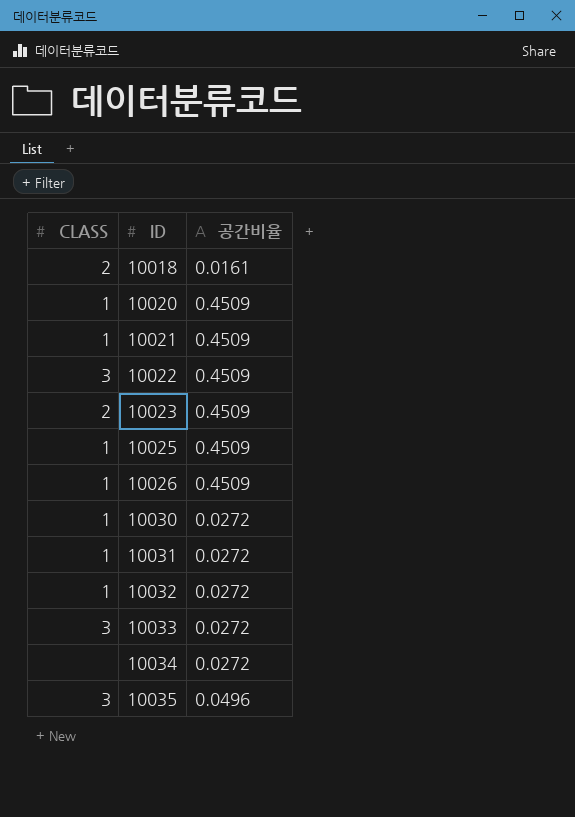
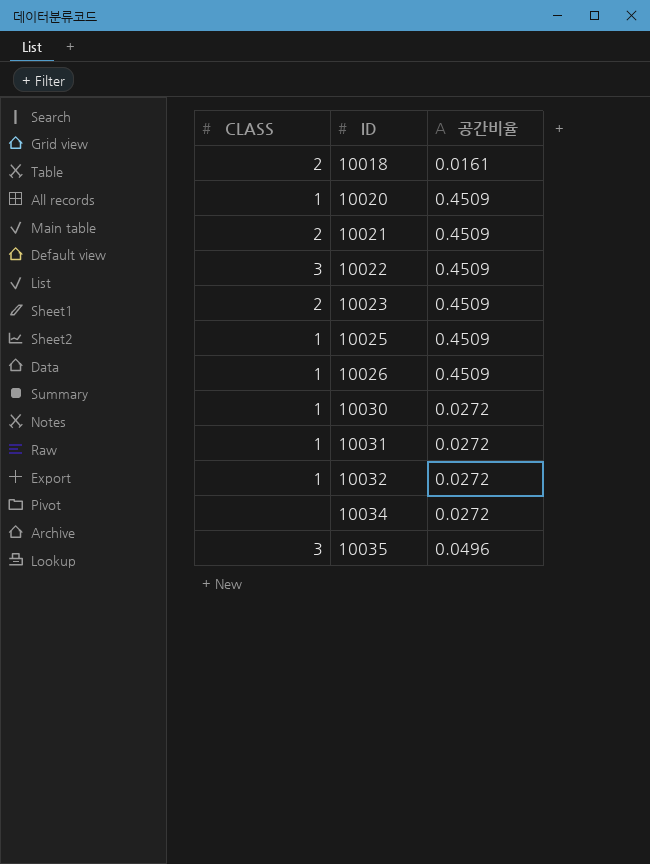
row 10033: 3 | 0.0272 -> none
10021 | CLASS: 1 -> 2

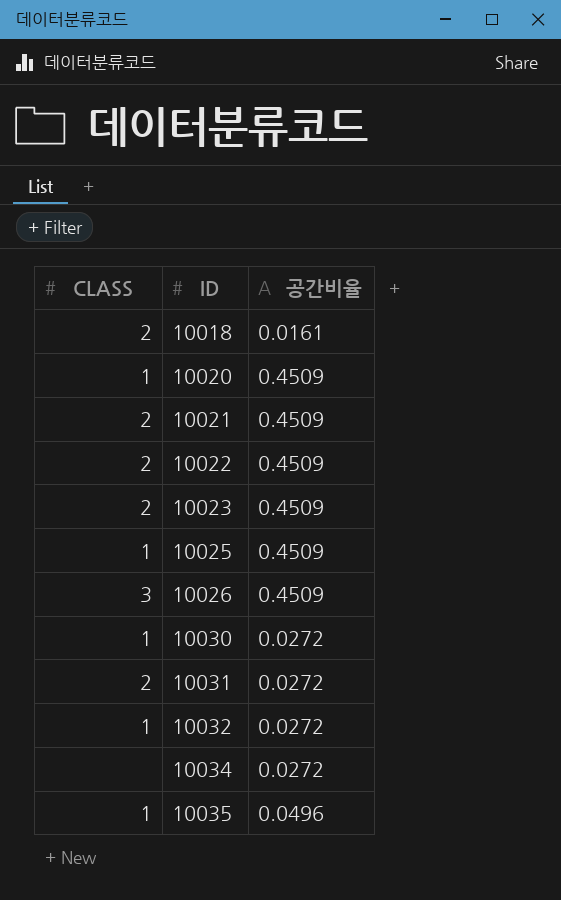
10022 | CLASS: 3 -> 2
10026 | CLASS: 1 -> 3
10031 | CLASS: 1 -> 2
10035 | CLASS: 3 -> 1

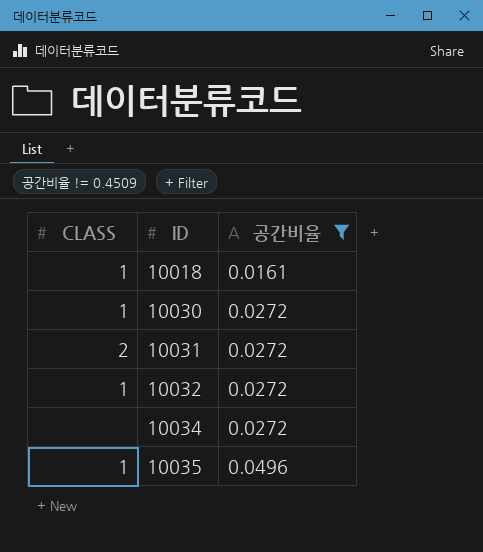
filter: none -> 공간비율 != 0.4509
10018 | CLASS: 2 -> 1

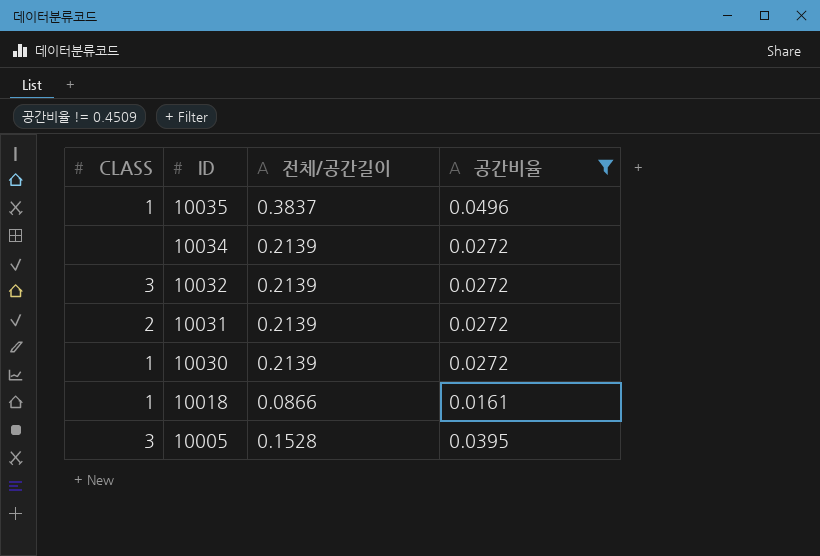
row order: ID ascending -> ID descending
column 전체/공간길이 | position: none -> 3
10032 | CLASS: 1 -> 3
row 10005: none -> 3 | 0.1528 | 0.0395

